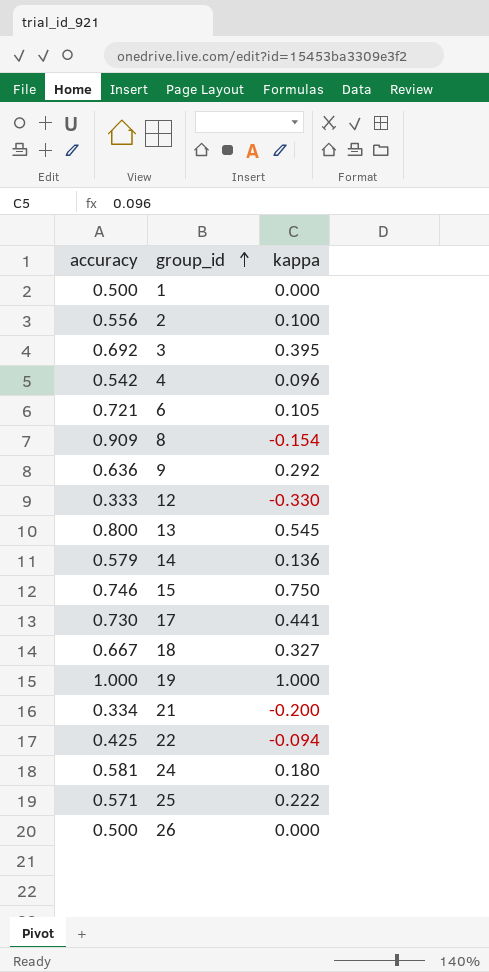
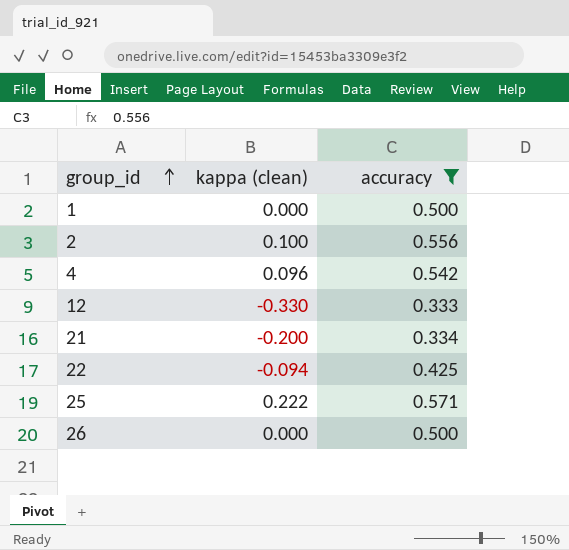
filter: none -> accuracy <= 0.571
column name: kappa -> kappa (clean)
column accuracy | position: 1 -> 3

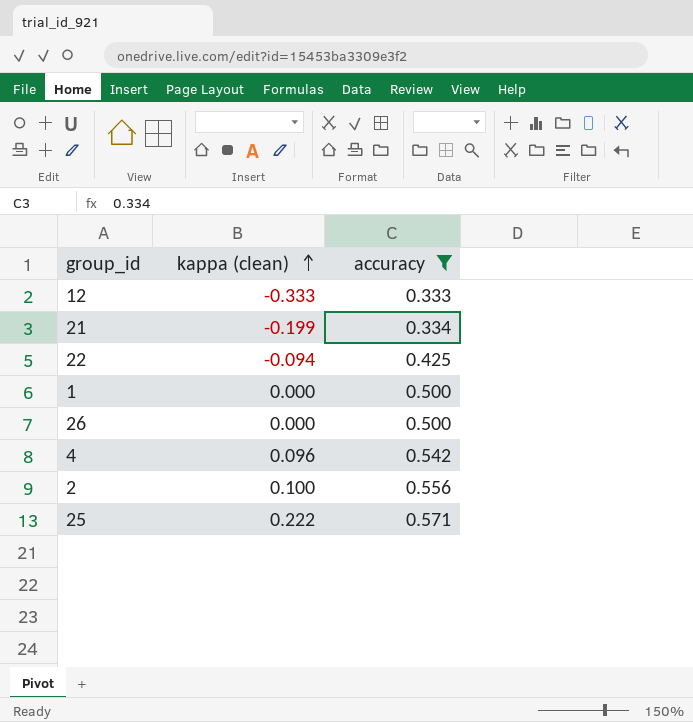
row order: group_id ascending -> kappa (clean) ascending
12 | kappa (clean): -0.330 -> -0.333
21 | kappa (clean): -0.200 -> -0.199

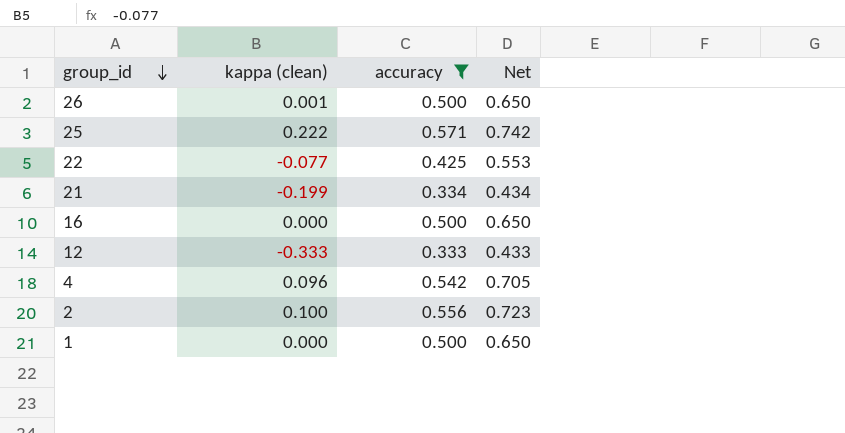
row order: kappa (clean) ascending -> group_id descending
column Net | formula: none -> [accuracy] * 1.3
26 | kappa (clean): 0.000 -> 0.001
22 | kappa (clean): -0.094 -> -0.077
row 16: none -> 0.000 | 0.500 | 0.650

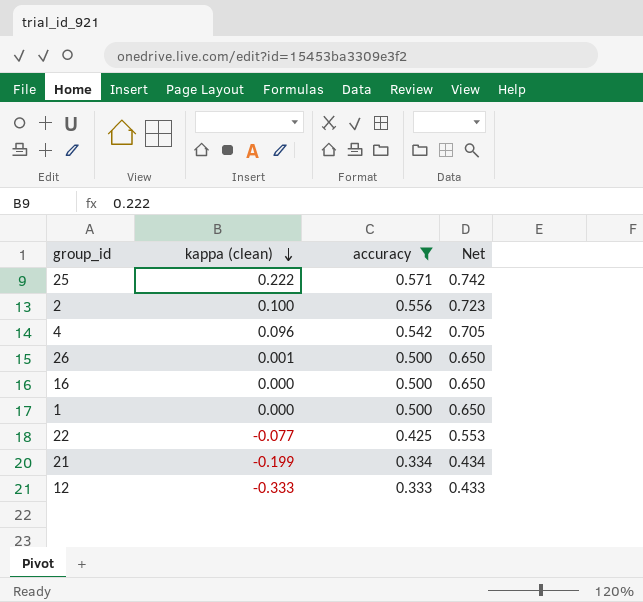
row order: group_id descending -> kappa (clean) descending

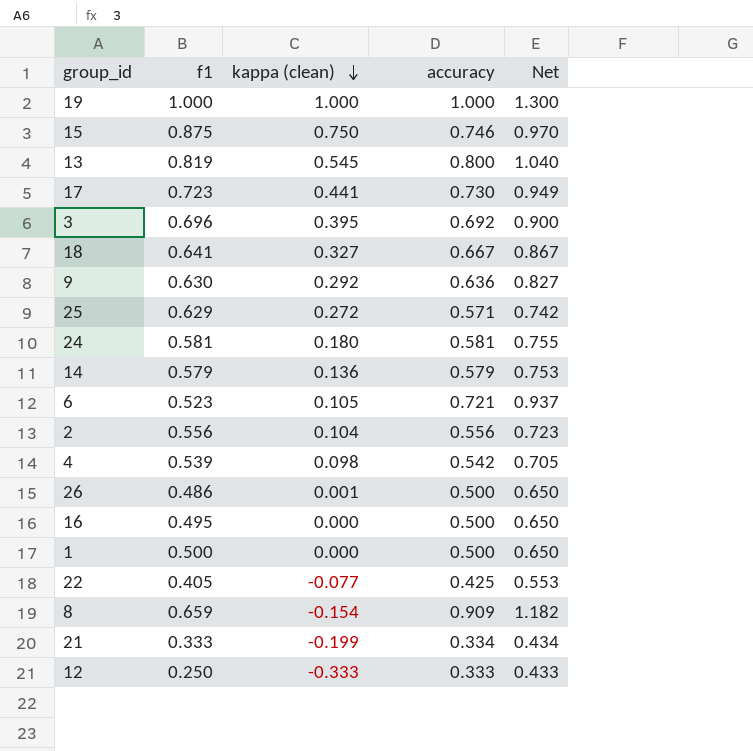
filter: accuracy <= 0.571 -> none
column f1 | position: none -> 2
25 | kappa (clean): 0.222 -> 0.272
2 | kappa (clean): 0.100 -> 0.104
4 | kappa (clean): 0.096 -> 0.098

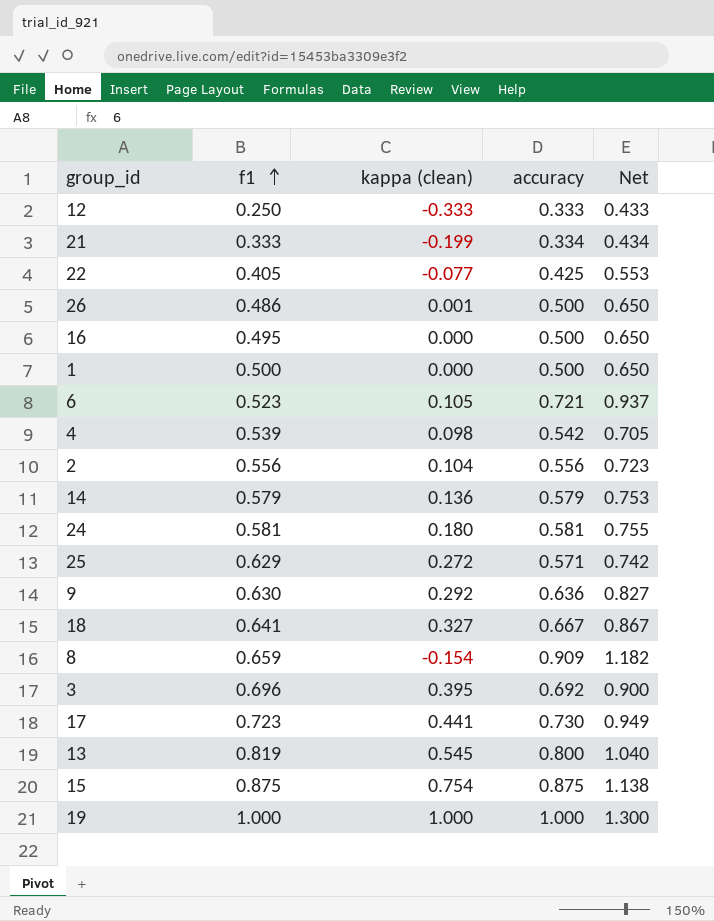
row order: kappa (clean) descending -> f1 ascending
15 | kappa (clean): 0.750 -> 0.754
15 | accuracy: 0.746 -> 0.875
15 | Net: 0.970 -> 1.138

